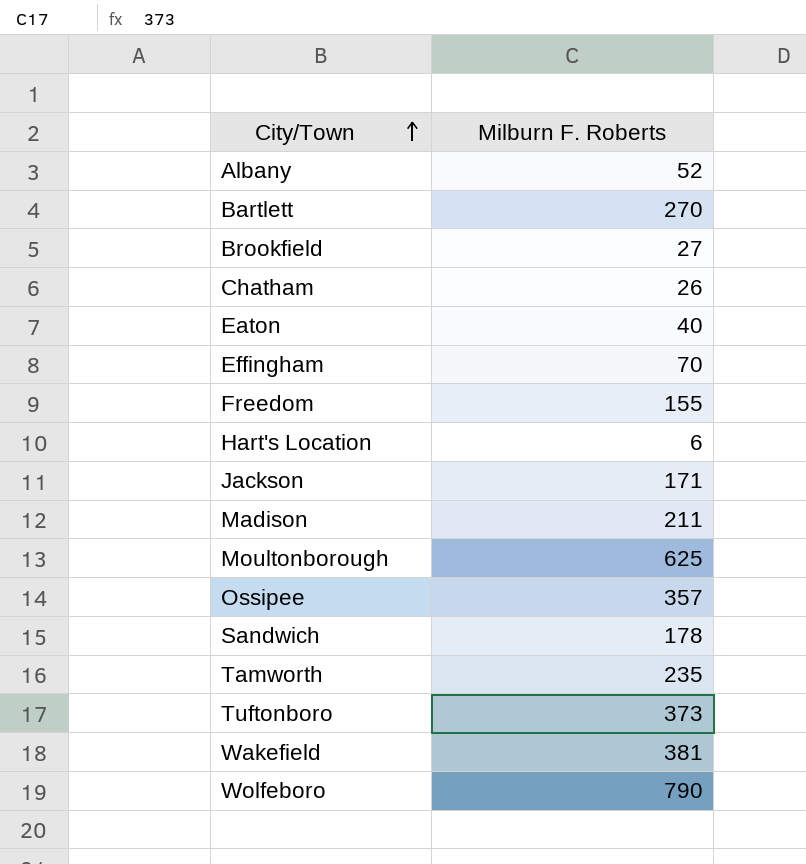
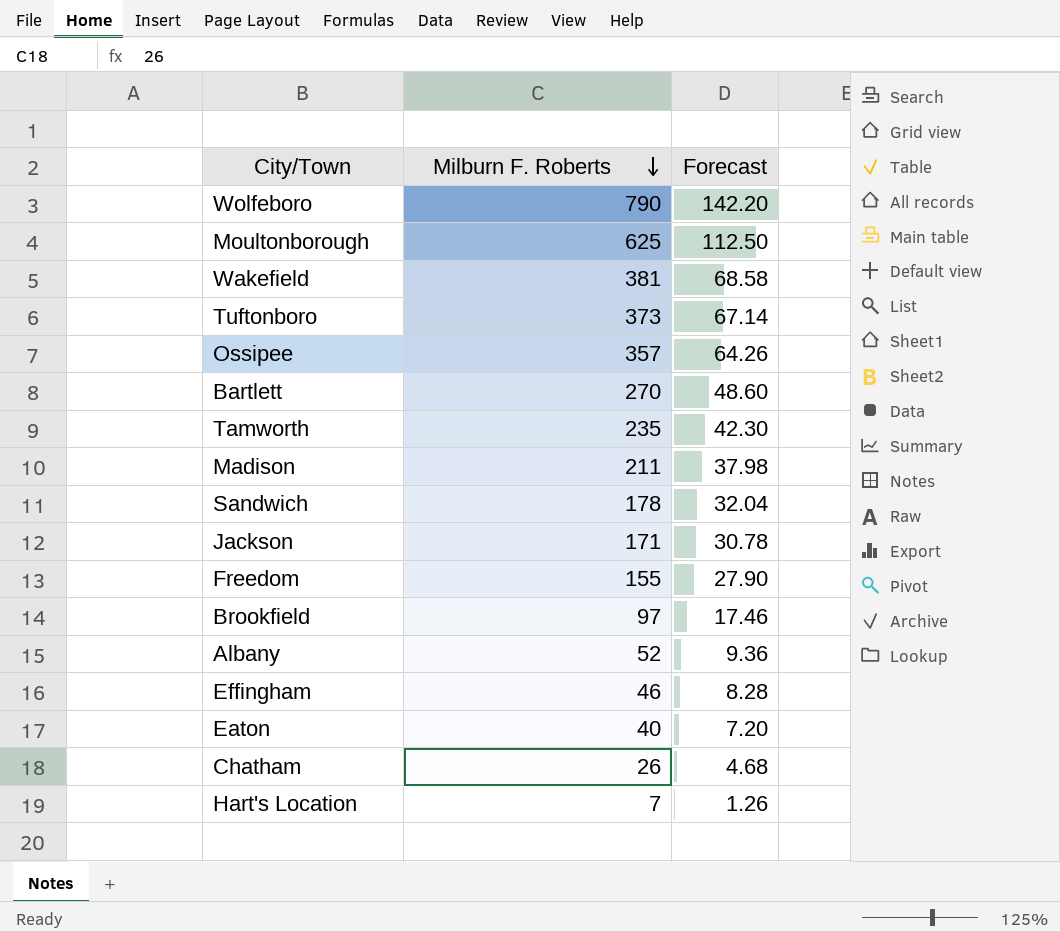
row order: City/Town ascending -> Milburn F. Roberts descending
column Forecast | formula: none -> [Milburn F. Roberts] * 0.18
Brookfield | Milburn F. Roberts: 27 -> 97
Effingham | Milburn F. Roberts: 70 -> 46
Hart's Location | Milburn F. Roberts: 6 -> 7

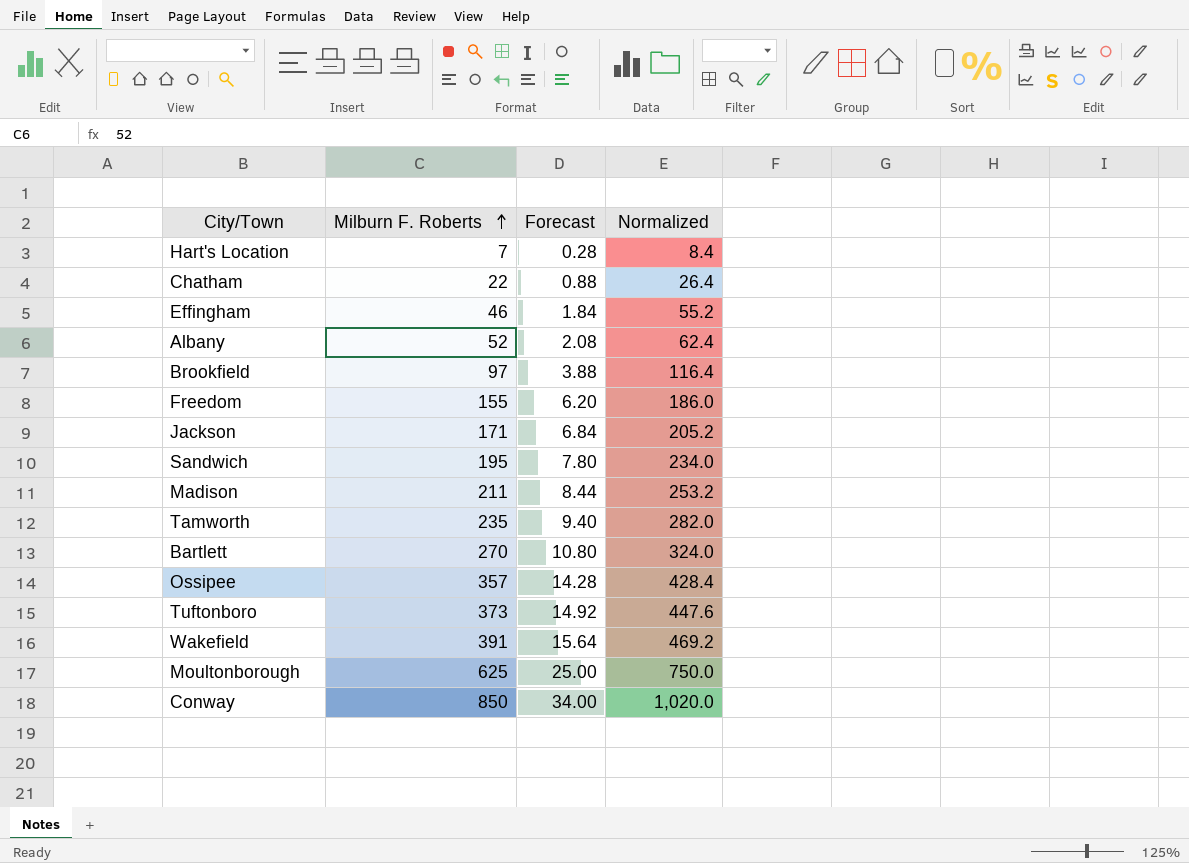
row order: Milburn F. Roberts descending -> Milburn F. Roberts ascending
column Forecast | formula: [Milburn F. Roberts] * 0.18 -> [Milburn F. Roberts] * 0.04
column Normalized | formula: none -> [Milburn F. Roberts] * 1.2
row Wolfeboro: 790 | 142.20 -> none
row Eaton: 40 | 7.20 -> none
Chatham | Milburn F. Roberts: 26 -> 22
Sandwich | Milburn F. Roberts: 178 -> 195
Wakefield | Milburn F. Roberts: 381 -> 391
row Conway: none -> 850 | 34.00 | 1,020.0

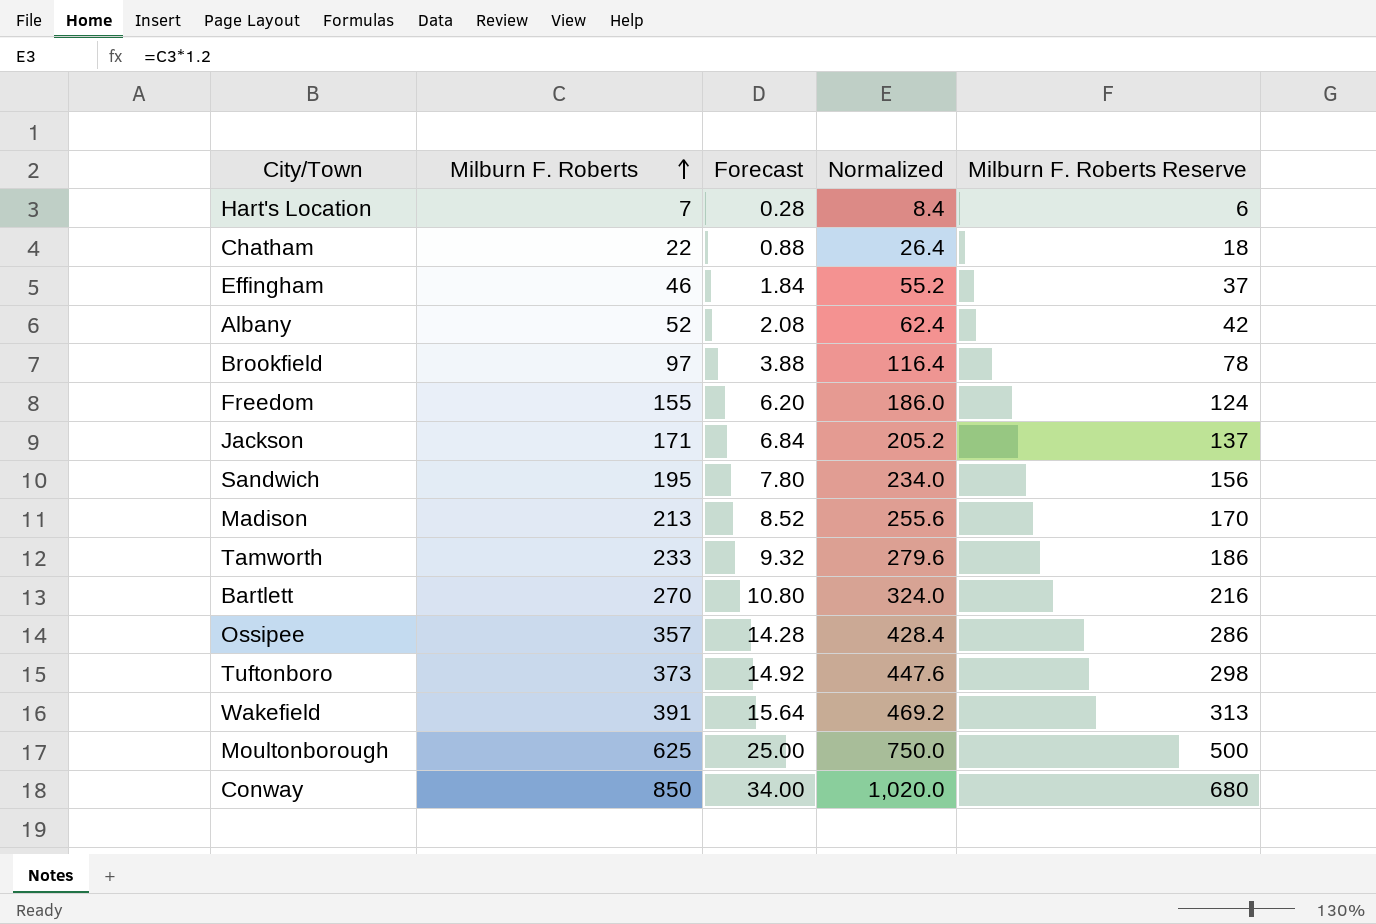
column Milburn F. Roberts Reserve | formula: none -> [Milburn F. Roberts] * 0.8
Madison | Milburn F. Roberts: 211 -> 213
Madison | Forecast: 8.44 -> 8.52
Madison | Normalized: 253.2 -> 255.6
Tamworth | Milburn F. Roberts: 235 -> 233
Tamworth | Forecast: 9.40 -> 9.32
Tamworth | Normalized: 282.0 -> 279.6

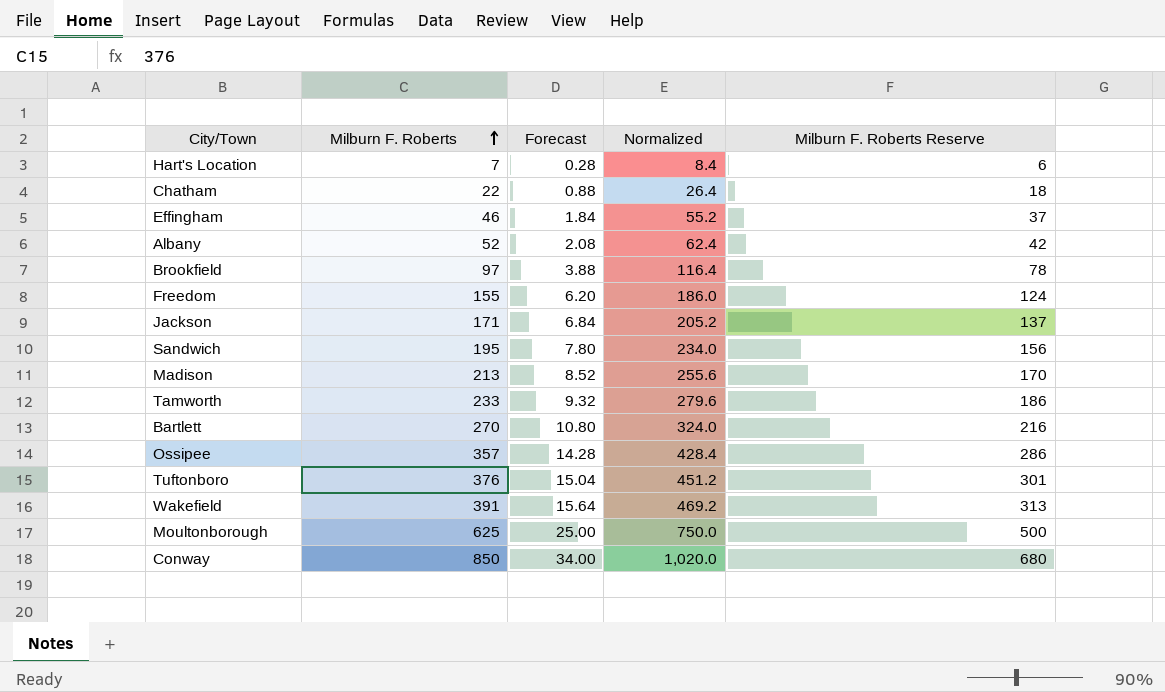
Tuftonboro | Milburn F. Roberts: 373 -> 376
Tuftonboro | Forecast: 14.92 -> 15.04
Tuftonboro | Normalized: 447.6 -> 451.2
Tuftonboro | Milburn F. Roberts Reserve: 298 -> 301

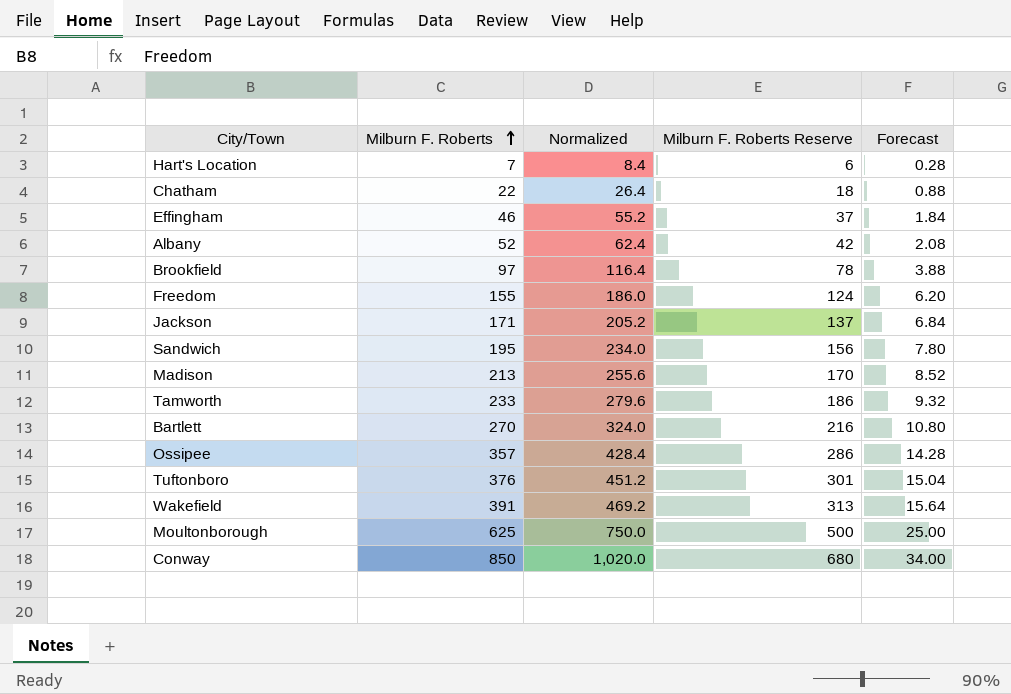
column Forecast | position: 3 -> 5

